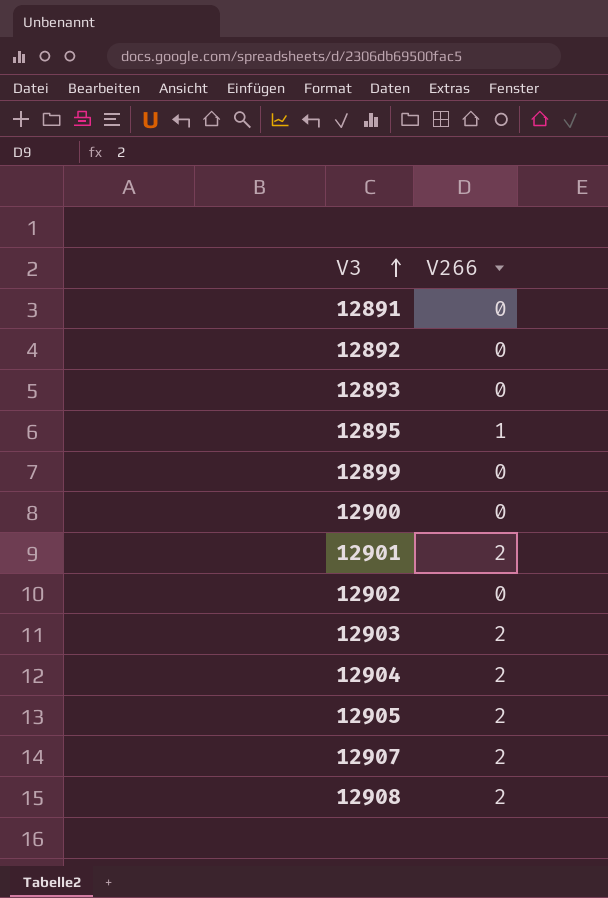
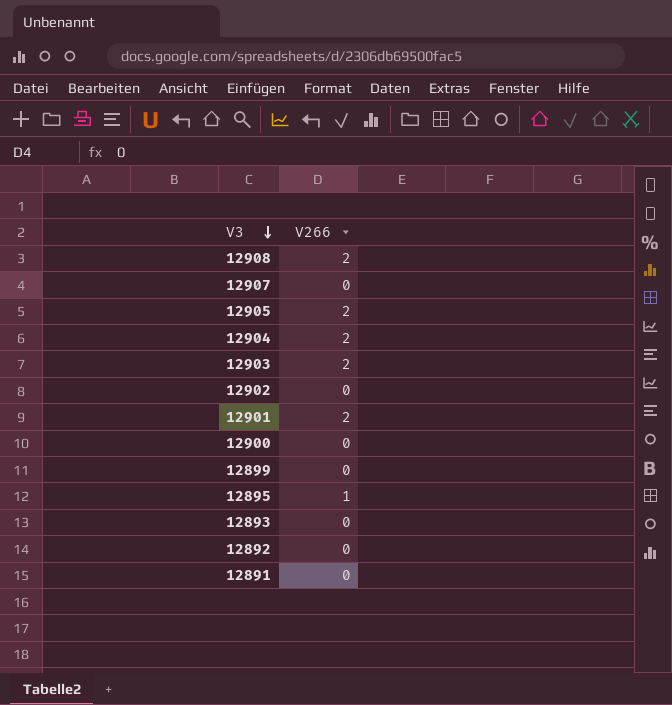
row order: V3 ascending -> V3 descending
12907 | V266: 2 -> 0

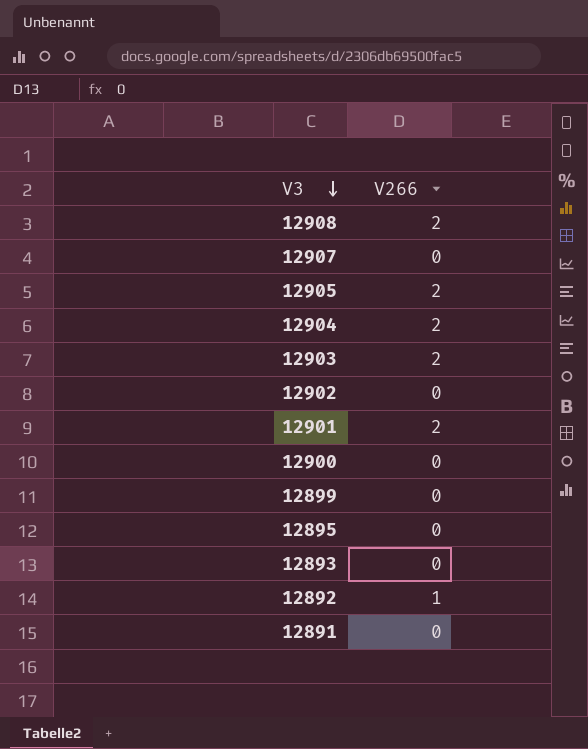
12895 | V266: 1 -> 0
12892 | V266: 0 -> 1

